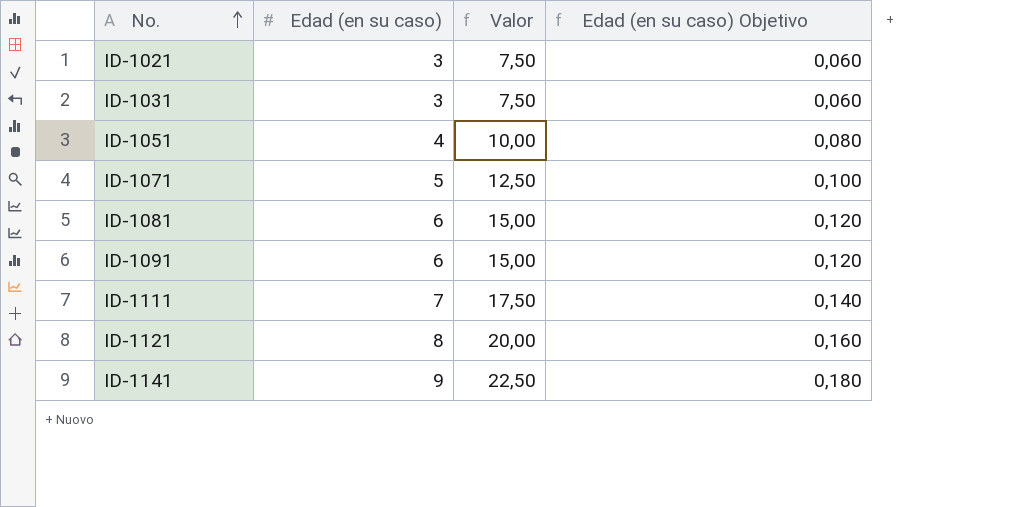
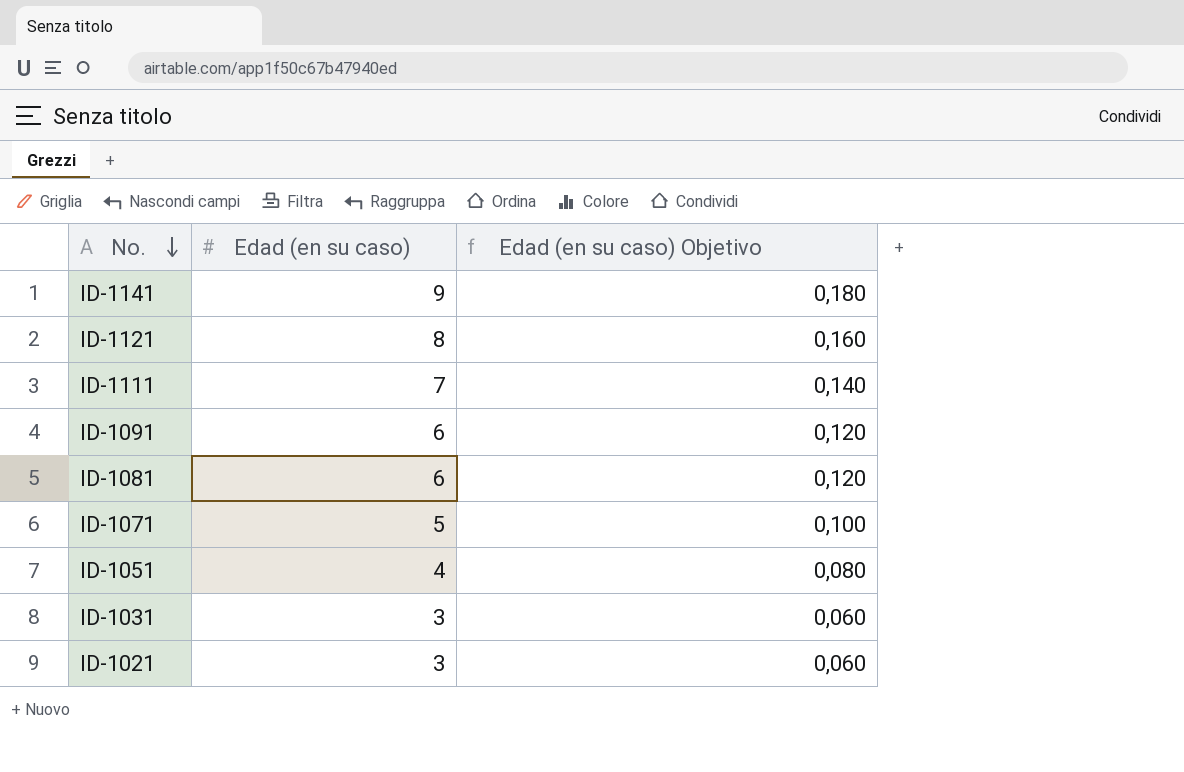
row order: No. ascending -> No. descending
column Valor | formula: [Edad (en su caso)] * 2,5 -> none

